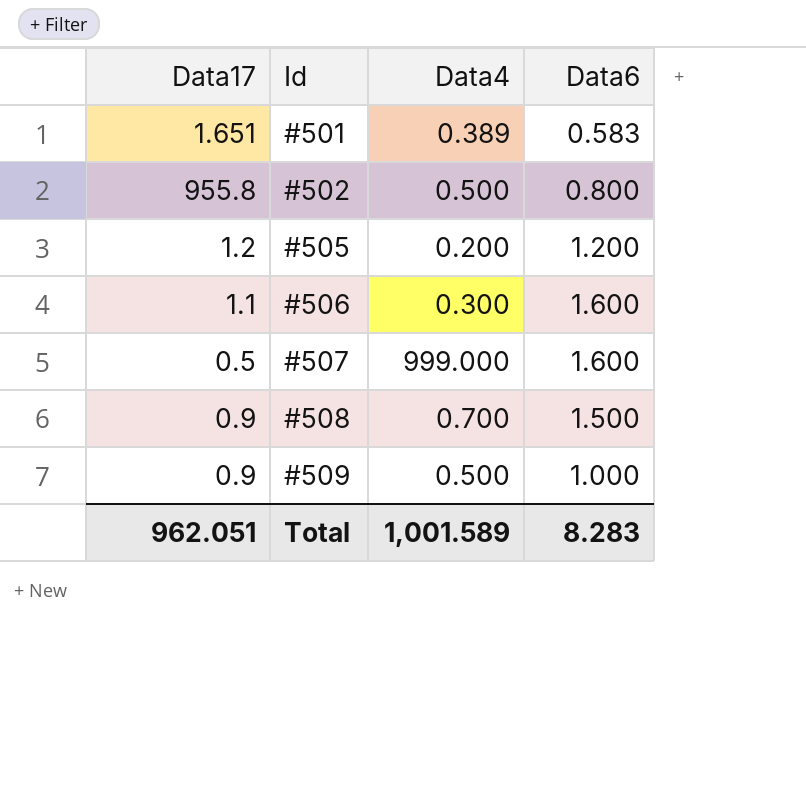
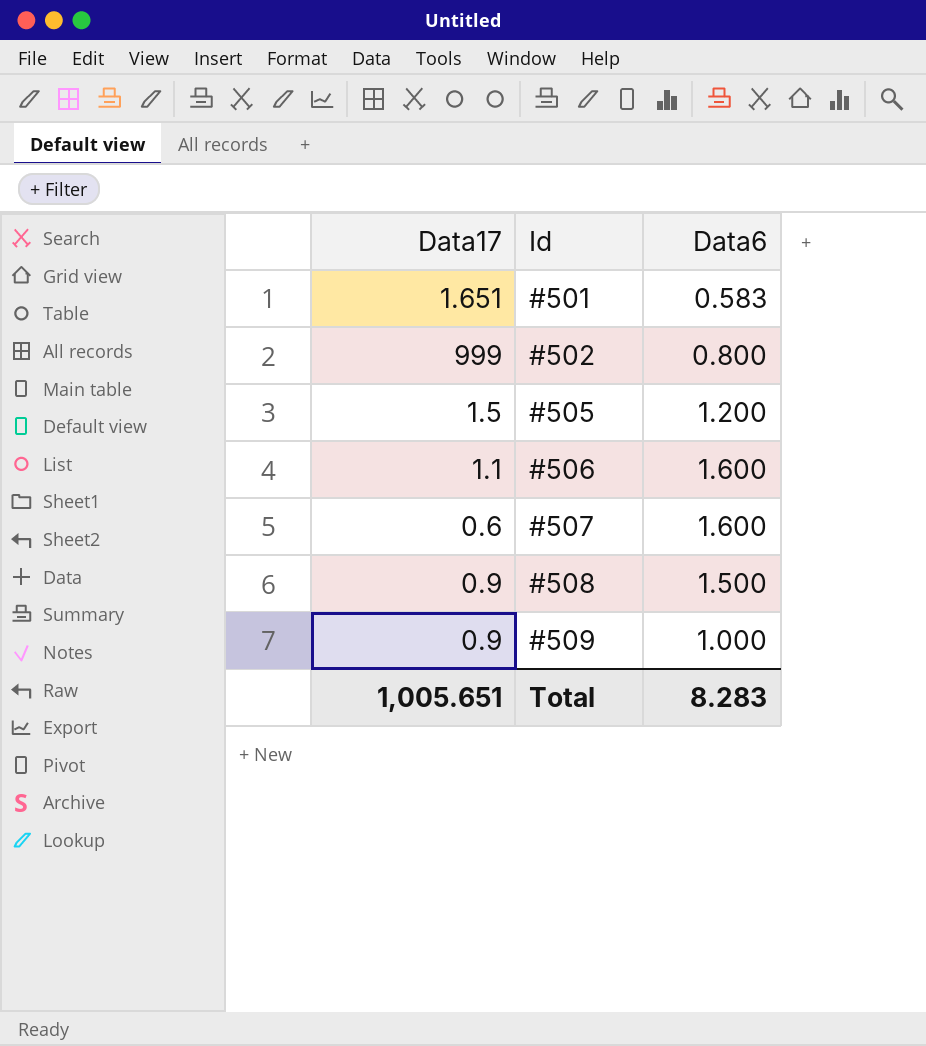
column Data4 | position: 3 -> none
#502 | Data17: 955.8 -> 999
#505 | Data17: 1.2 -> 1.5
#507 | Data17: 0.5 -> 0.6
Total | Data17: 962.051 -> 1,005.651

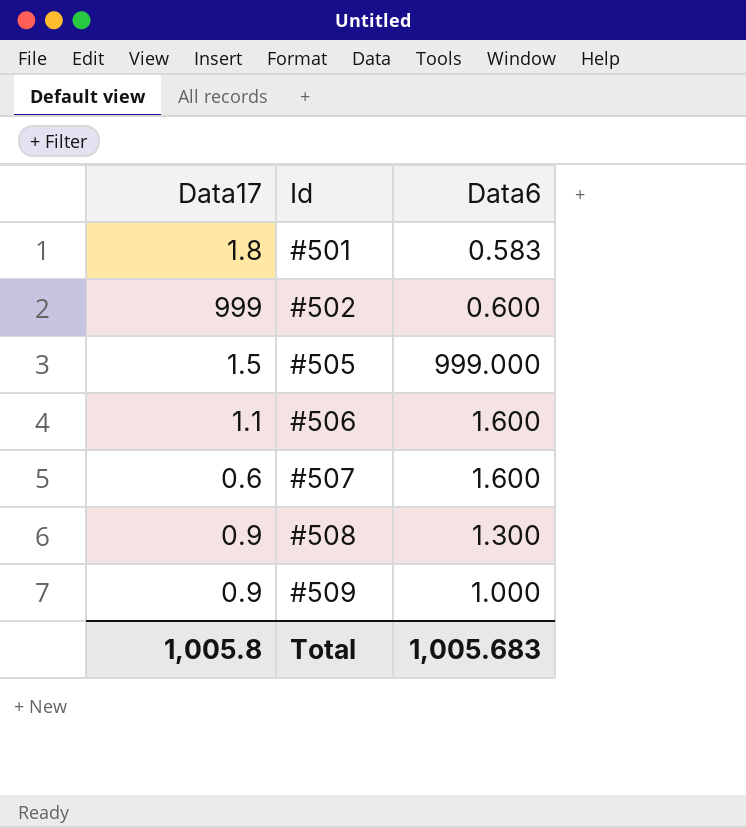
#501 | Data17: 1.651 -> 1.8
#502 | Data6: 0.800 -> 0.600
#505 | Data6: 1.200 -> 999.000
#508 | Data6: 1.500 -> 1.300
Total | Data17: 1,005.651 -> 1,005.8
Total | Data6: 8.283 -> 1,005.683

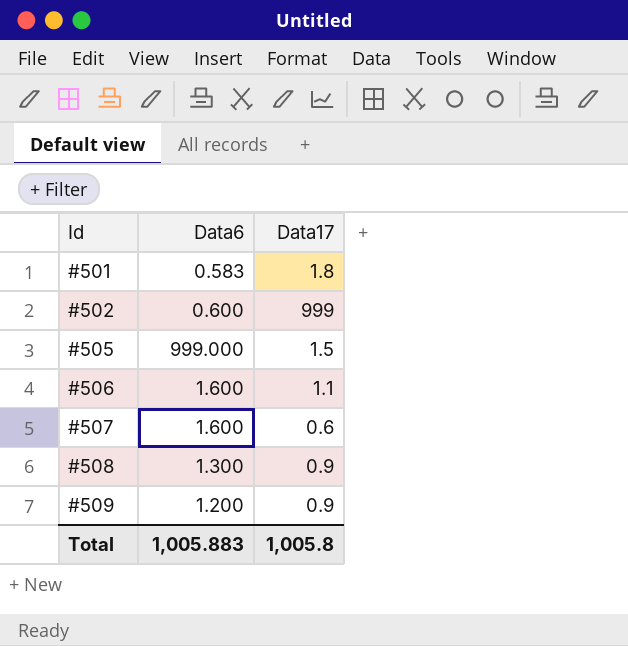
column Data17 | position: 1 -> 3
#509 | Data6: 1.000 -> 1.200
Total | Data6: 1,005.683 -> 1,005.883

